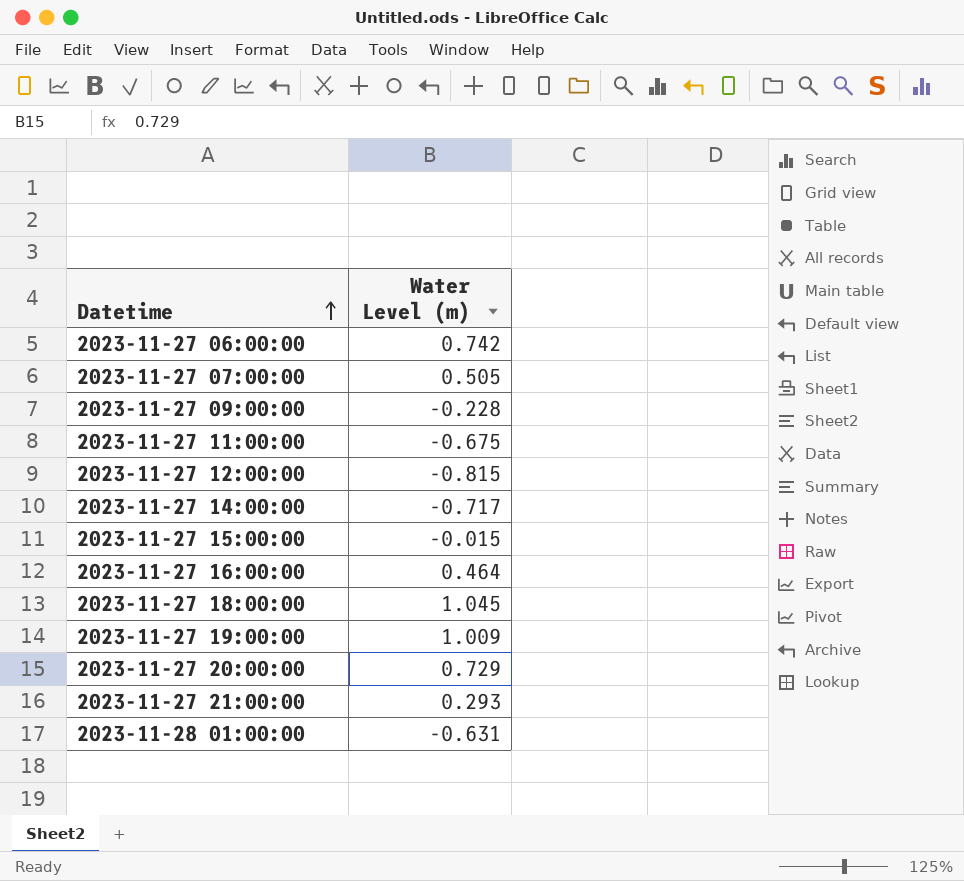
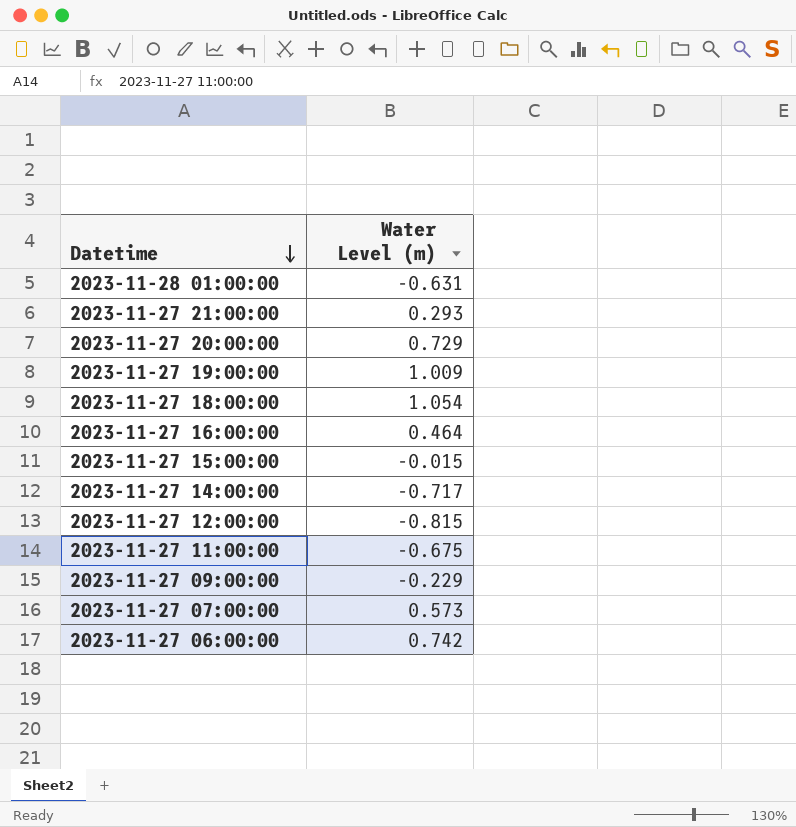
row order: Datetime ascending -> Datetime descending
2023-11-27 18:00:00 | Water Level (m): 1.045 -> 1.054
2023-11-27 09:00:00 | Water Level (m): -0.228 -> -0.229
2023-11-27 07:00:00 | Water Level (m): 0.505 -> 0.573

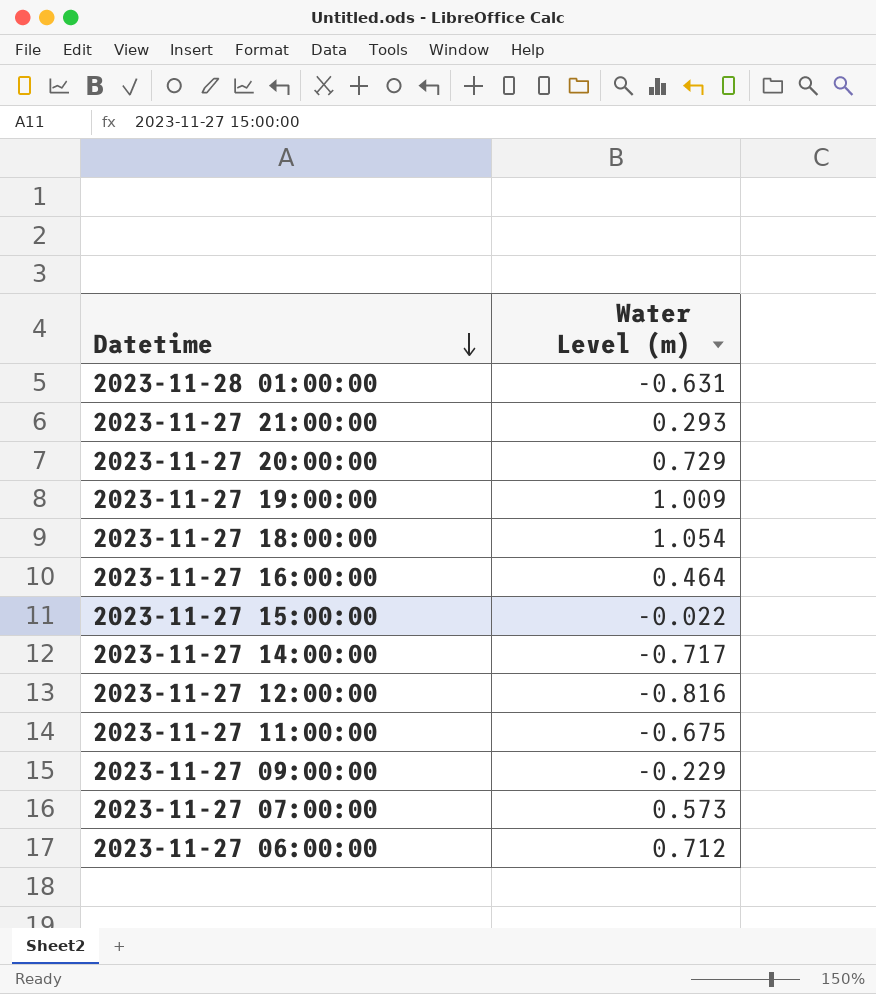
2023-11-27 15:00:00 | Water Level (m): -0.015 -> -0.022
2023-11-27 12:00:00 | Water Level (m): -0.815 -> -0.816
2023-11-27 06:00:00 | Water Level (m): 0.742 -> 0.712

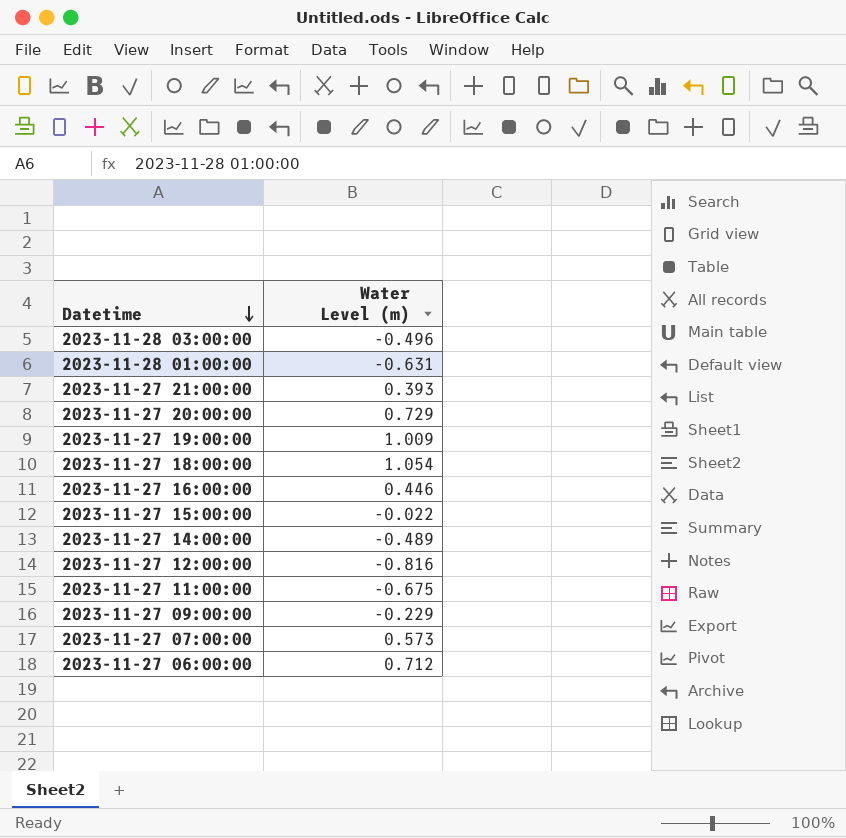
row 2023-11-28 03:00:00: none -> -0.496
2023-11-27 21:00:00 | Water Level (m): 0.293 -> 0.393
2023-11-27 16:00:00 | Water Level (m): 0.464 -> 0.446
2023-11-27 14:00:00 | Water Level (m): -0.717 -> -0.489

